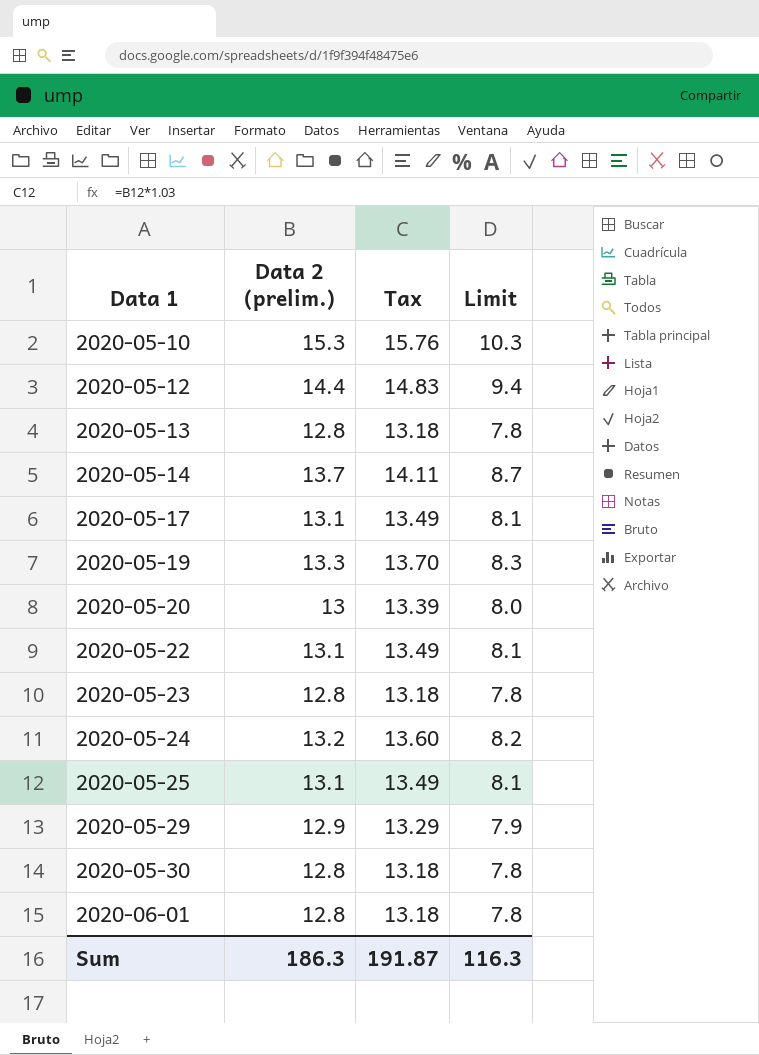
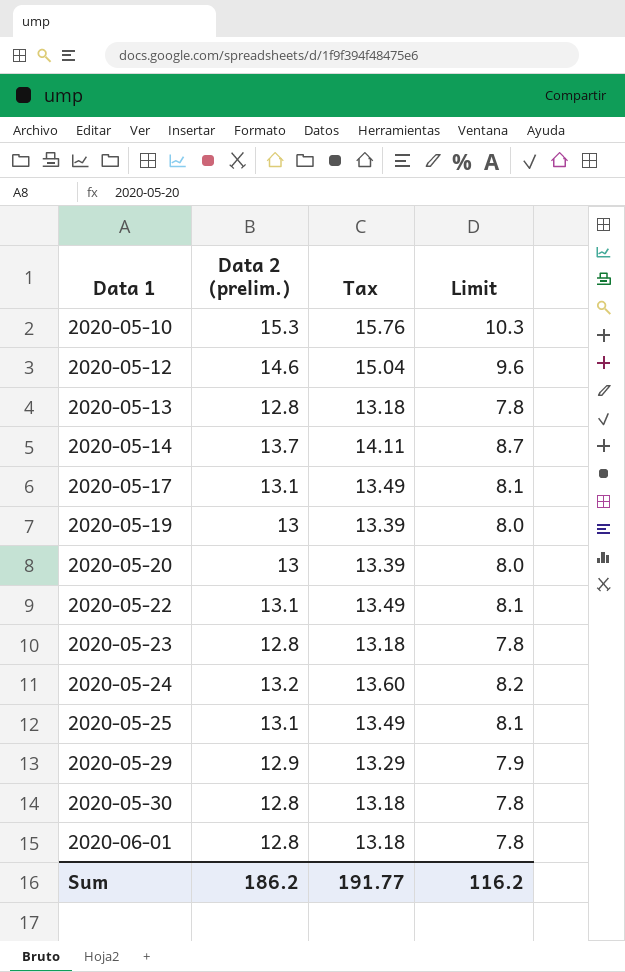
2020-05-12 | Data 2 (prelim.): 14.4 -> 14.6
2020-05-12 | Tax: 14.83 -> 15.04
2020-05-12 | Limit: 9.4 -> 9.6
2020-05-19 | Data 2 (prelim.): 13.3 -> 13
2020-05-19 | Tax: 13.70 -> 13.39
2020-05-19 | Limit: 8.3 -> 8.0
Sum | Data 2 (prelim.): 186.3 -> 186.2
Sum | Tax: 191.87 -> 191.77
Sum | Limit: 116.3 -> 116.2

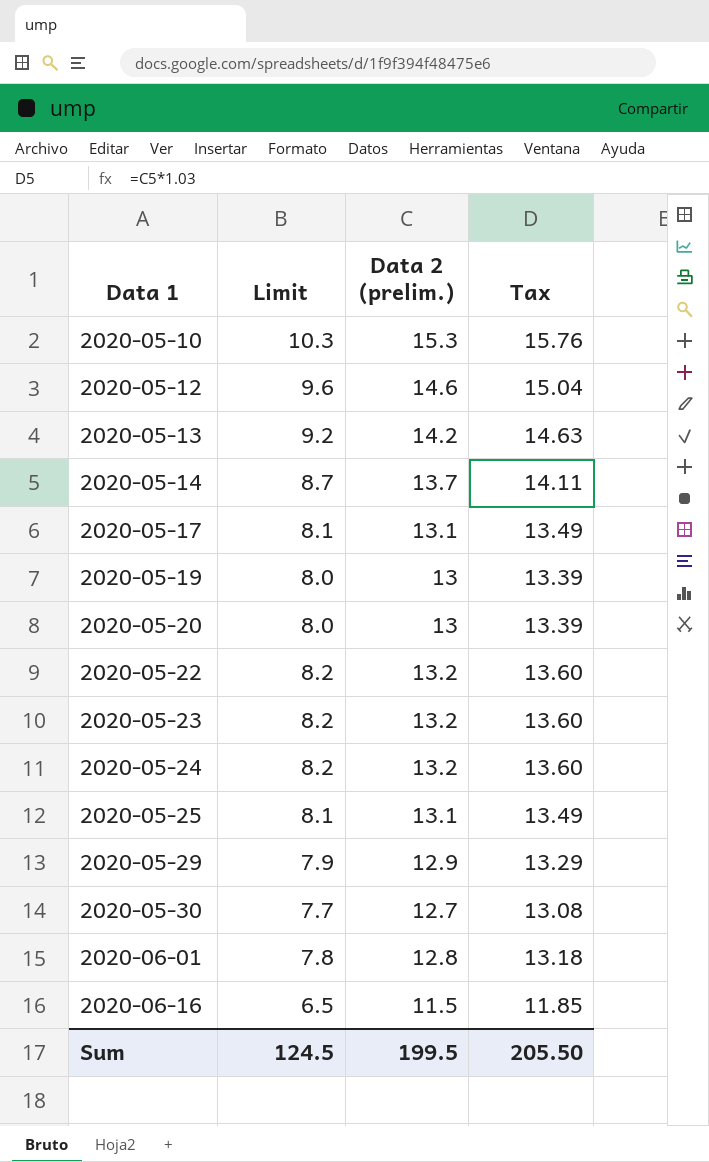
column Limit | position: 4 -> 2
2020-05-13 | Limit: 7.8 -> 9.2
2020-05-13 | Data 2 (prelim.): 12.8 -> 14.2
2020-05-13 | Tax: 13.18 -> 14.63
2020-05-22 | Limit: 8.1 -> 8.2
2020-05-22 | Data 2 (prelim.): 13.1 -> 13.2
2020-05-22 | Tax: 13.49 -> 13.60
2020-05-23 | Limit: 7.8 -> 8.2
2020-05-23 | Data 2 (prelim.): 12.8 -> 13.2
2020-05-23 | Tax: 13.18 -> 13.60
2020-05-30 | Limit: 7.8 -> 7.7
2020-05-30 | Data 2 (prelim.): 12.8 -> 12.7
2020-05-30 | Tax: 13.18 -> 13.08
row 2020-06-16: none -> 6.5 | 11.5 | 11.85
Sum | Limit: 116.2 -> 124.5
Sum | Data 2 (prelim.): 186.2 -> 199.5
Sum | Tax: 191.77 -> 205.50

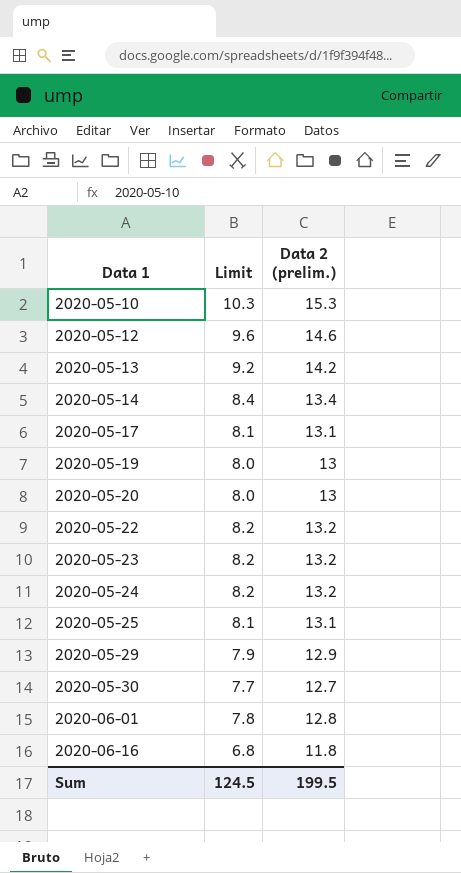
column Tax | formula: [Data 2 (prelim.)] * 1.03 -> none
2020-05-14 | Limit: 8.7 -> 8.4
2020-05-14 | Data 2 (prelim.): 13.7 -> 13.4
2020-06-16 | Limit: 6.5 -> 6.8
2020-06-16 | Data 2 (prelim.): 11.5 -> 11.8

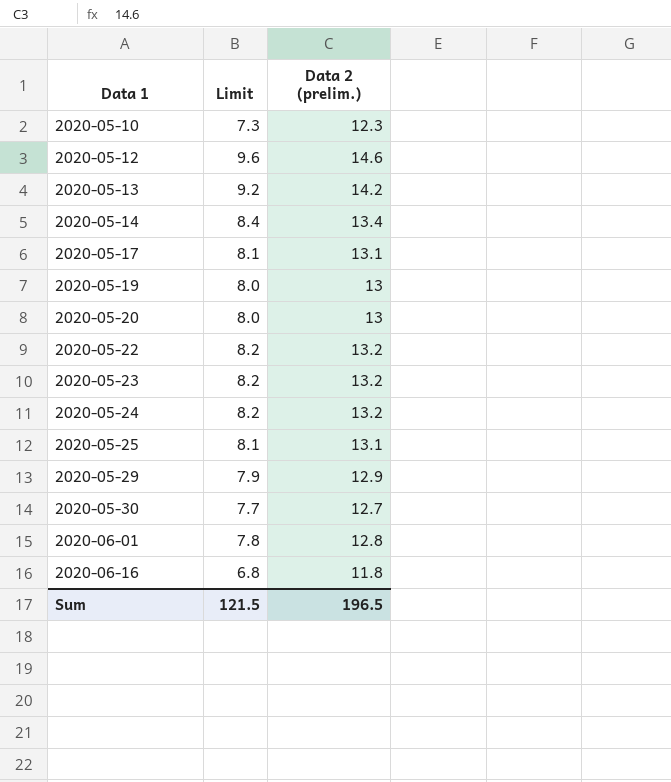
2020-05-10 | Limit: 10.3 -> 7.3
2020-05-10 | Data 2 (prelim.): 15.3 -> 12.3
Sum | Limit: 124.5 -> 121.5
Sum | Data 2 (prelim.): 199.5 -> 196.5

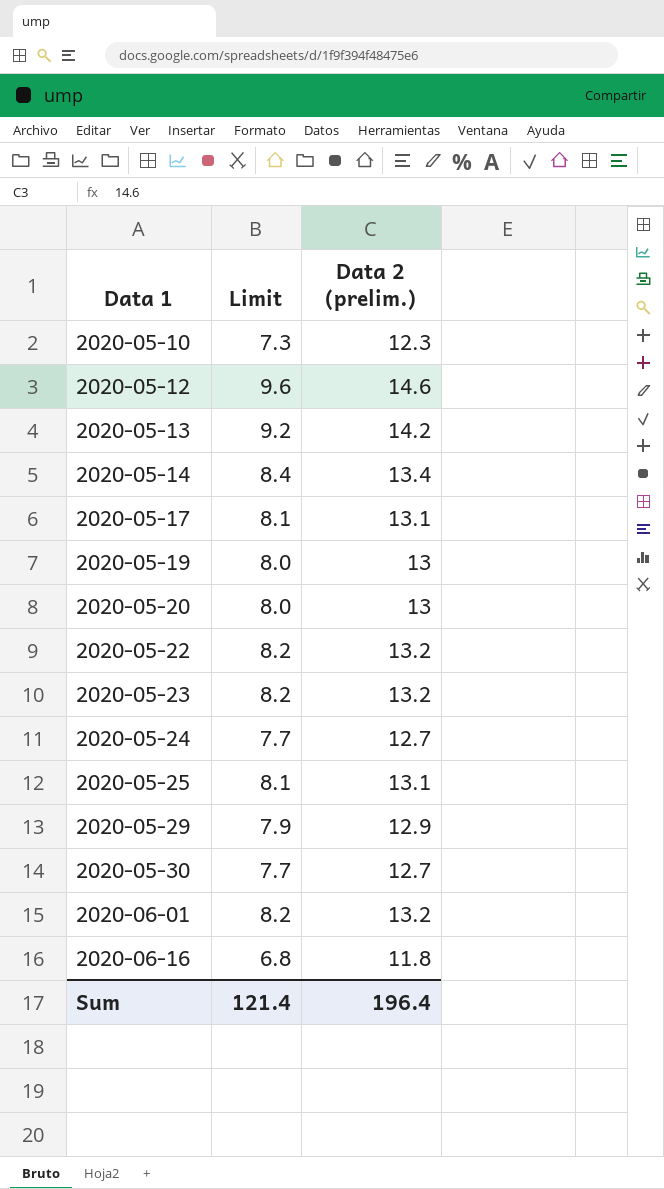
2020-05-24 | Limit: 8.2 -> 7.7
2020-05-24 | Data 2 (prelim.): 13.2 -> 12.7
2020-06-01 | Limit: 7.8 -> 8.2
2020-06-01 | Data 2 (prelim.): 12.8 -> 13.2
Sum | Limit: 121.5 -> 121.4
Sum | Data 2 (prelim.): 196.5 -> 196.4

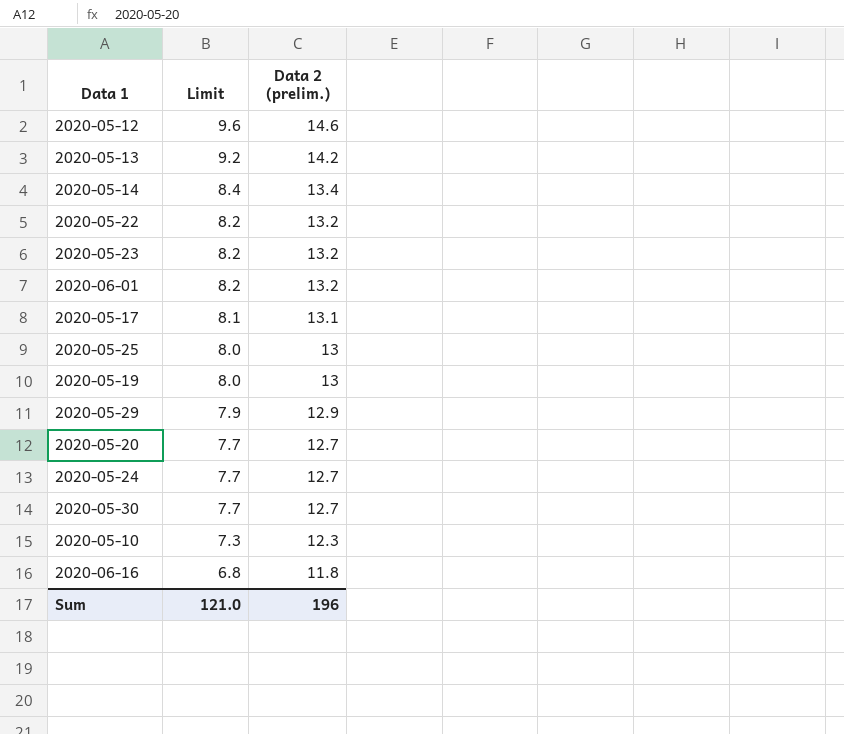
row order: Data 1 ascending -> Limit descending
2020-05-25 | Limit: 8.1 -> 8.0
2020-05-25 | Data 2 (prelim.): 13.1 -> 13
2020-05-20 | Limit: 8.0 -> 7.7
2020-05-20 | Data 2 (prelim.): 13 -> 12.7
Sum | Limit: 121.4 -> 121.0
Sum | Data 2 (prelim.): 196.4 -> 196

